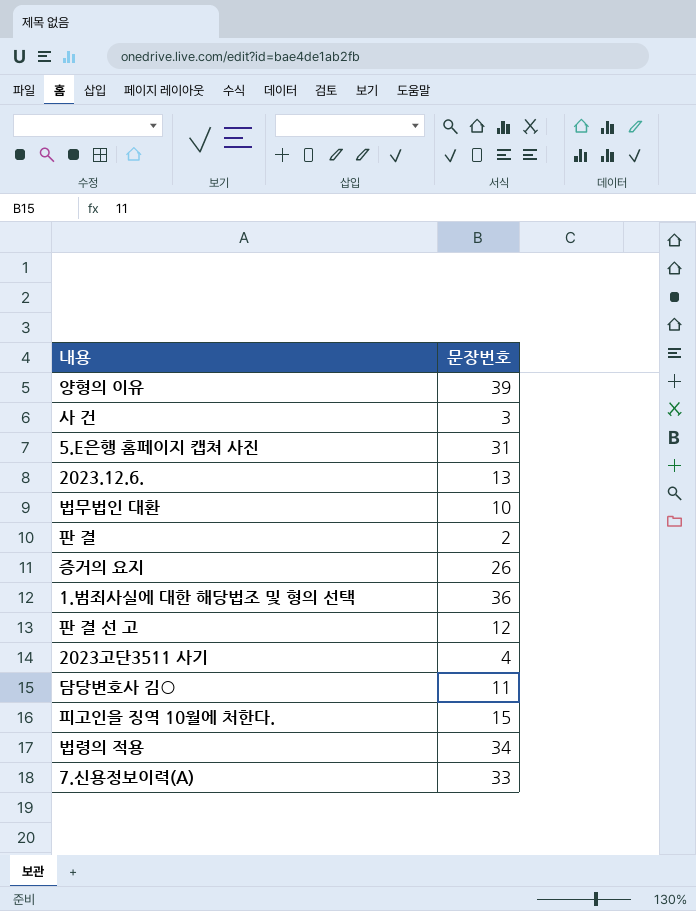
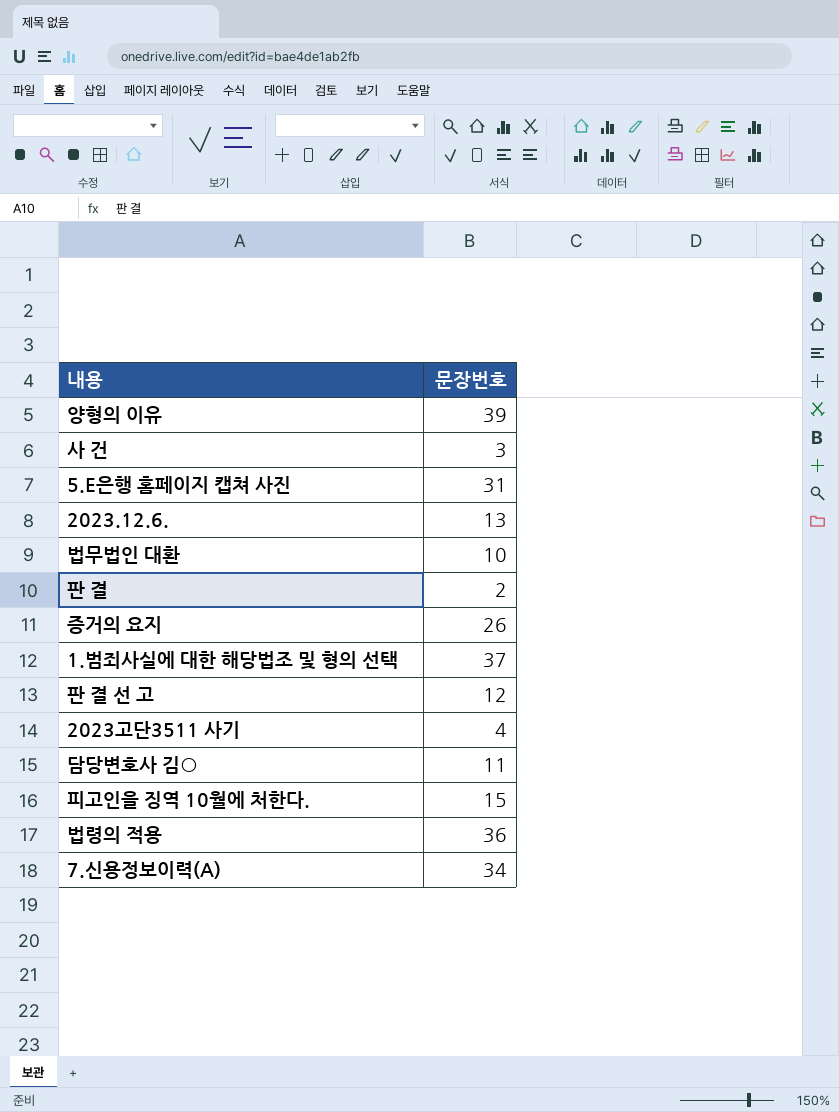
1.범죄사실에 대한 해당법조 및 형의 선택 | 문장번호: 36 -> 37
법령의 적용 | 문장번호: 34 -> 36
7.신용정보이력(A) | 문장번호: 33 -> 34

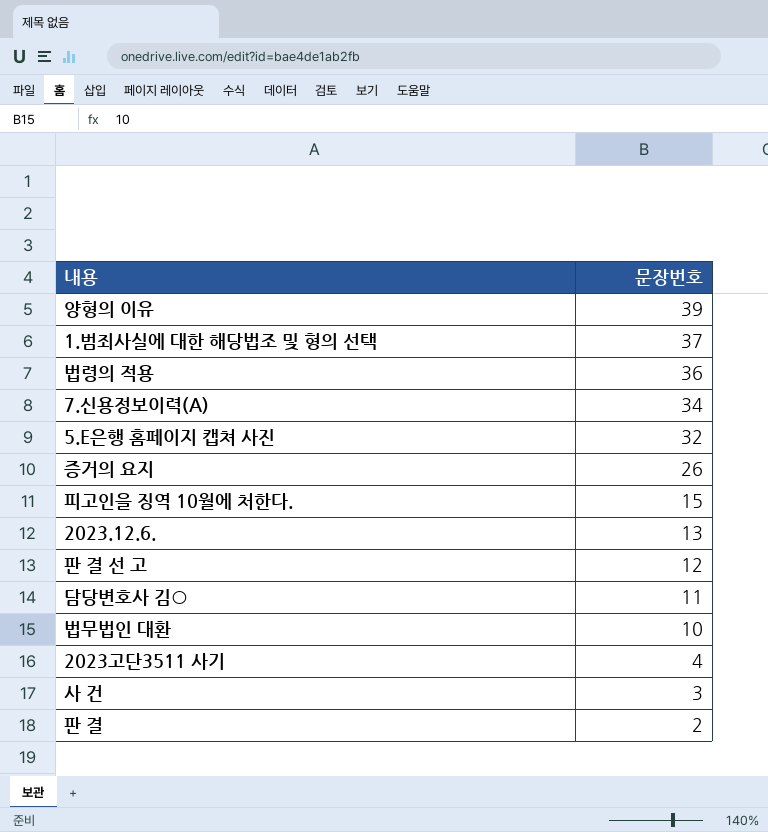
row order: none -> 문장번호 descending
5.E은행 홈페이지 캡쳐 사진 | 문장번호: 31 -> 32

